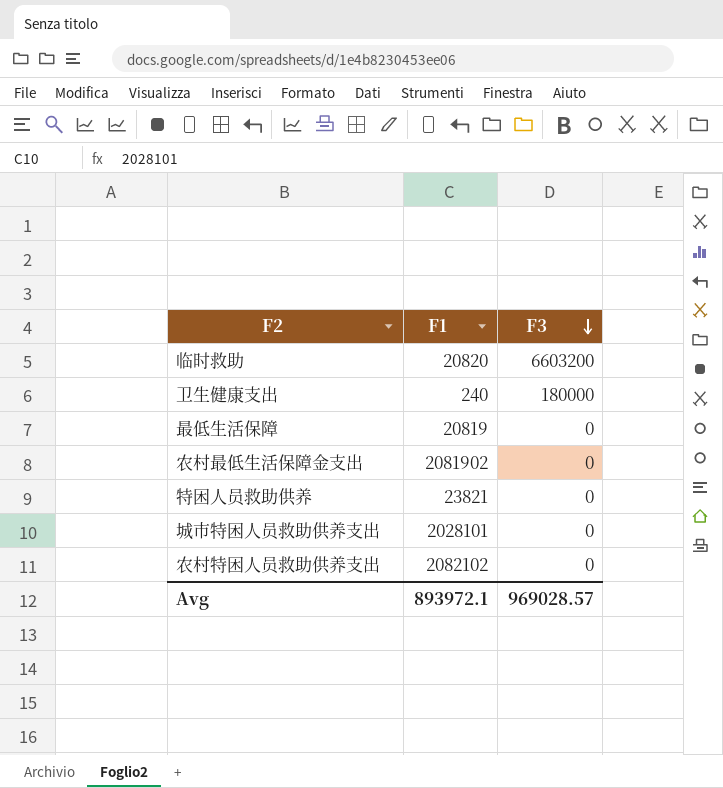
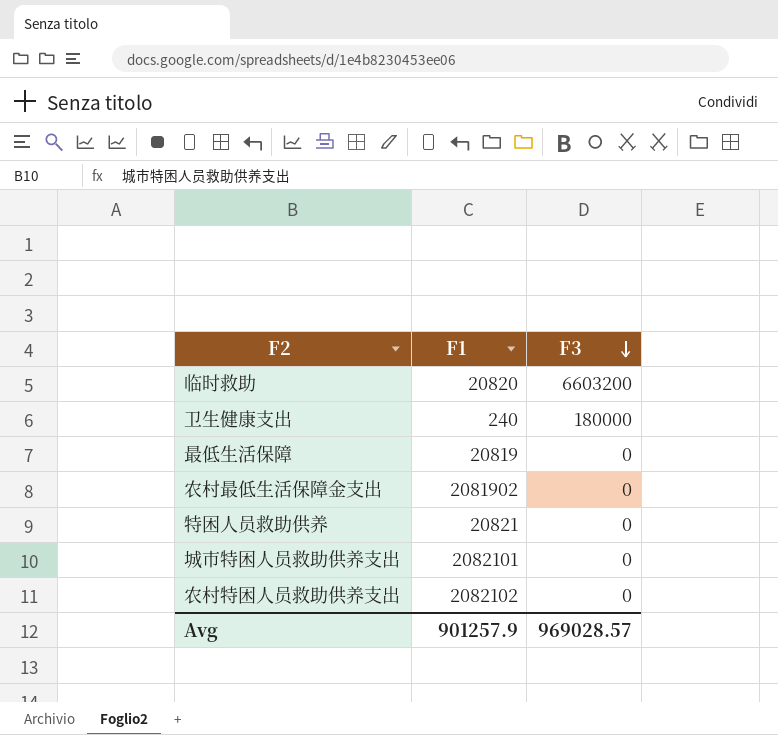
特困人员救助供养 | F1: 23821 -> 20821
城市特困人员救助供养支出 | F1: 2028101 -> 2082101
Avg | F1: 893972.1 -> 901257.9

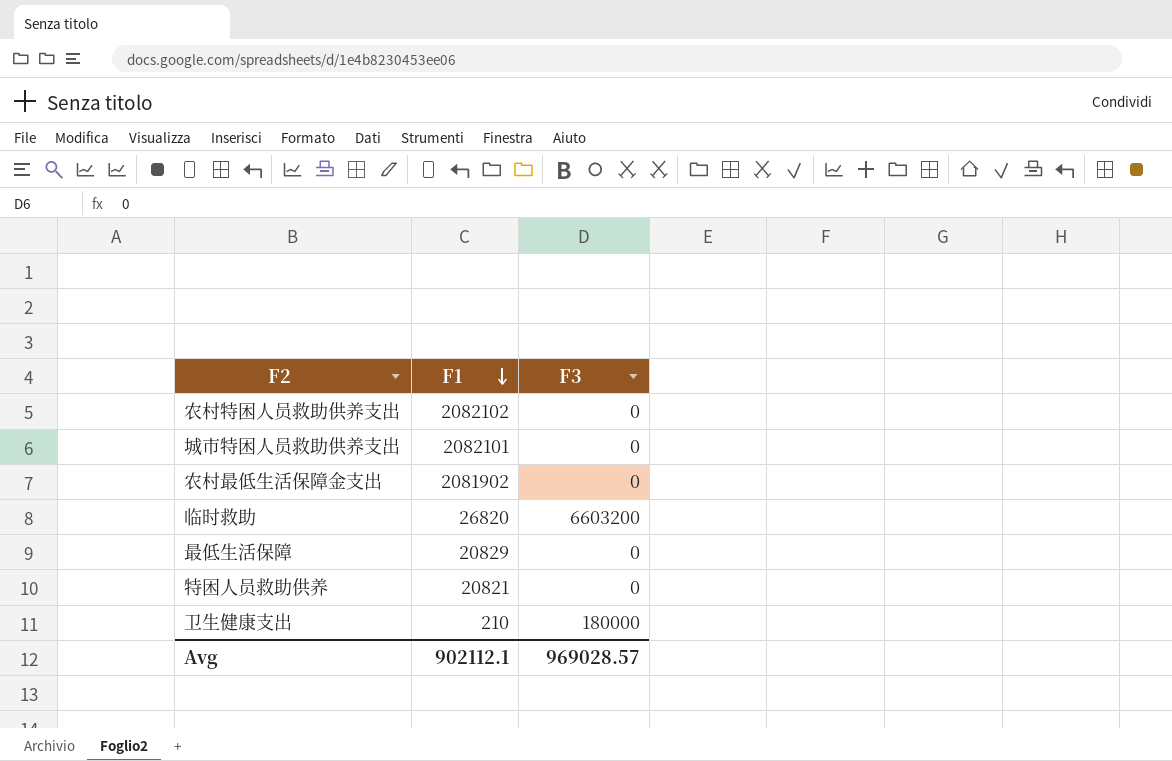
row order: F3 descending -> F1 descending
临时救助 | F1: 20820 -> 26820
最低生活保障 | F1: 20819 -> 20829
卫生健康支出 | F1: 240 -> 210
Avg | F1: 901257.9 -> 902112.1

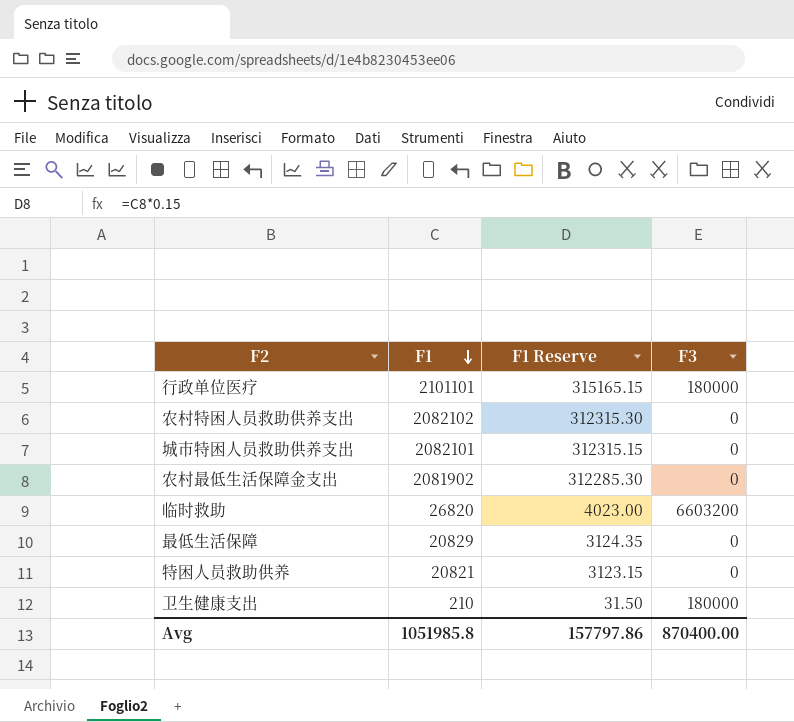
column F1 Reserve | formula: none -> [F1] * 0.15
row 行政单位医疗: none -> 2101101 | 315165.15 | 180000
Avg | F1: 902112.1 -> 1051985.8
Avg | F3: 969028.57 -> 870400.00

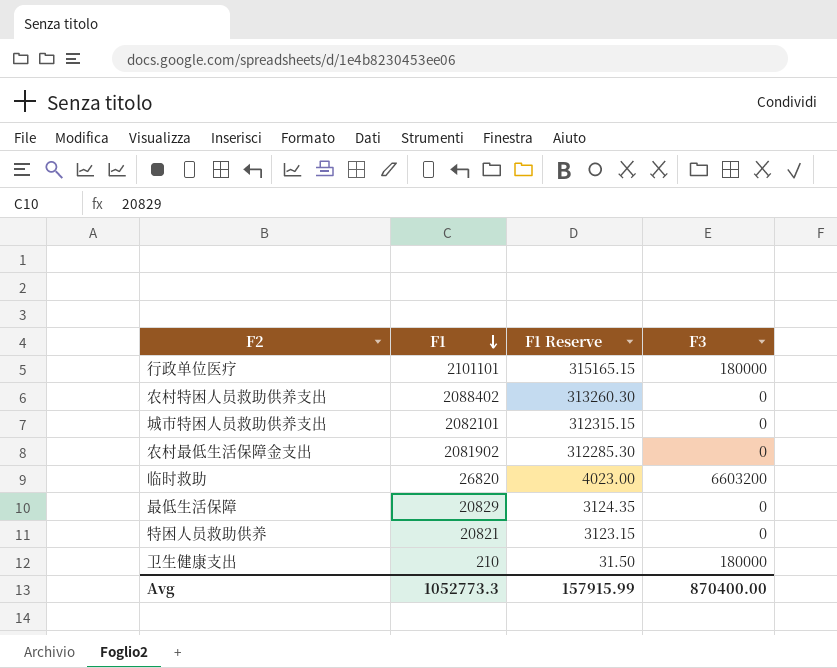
农村特困人员救助供养支出 | F1: 2082102 -> 2088402
农村特困人员救助供养支出 | F1 Reserve: 312315.30 -> 313260.30
Avg | F1: 1051985.8 -> 1052773.3
Avg | F1 Reserve: 157797.86 -> 157915.99

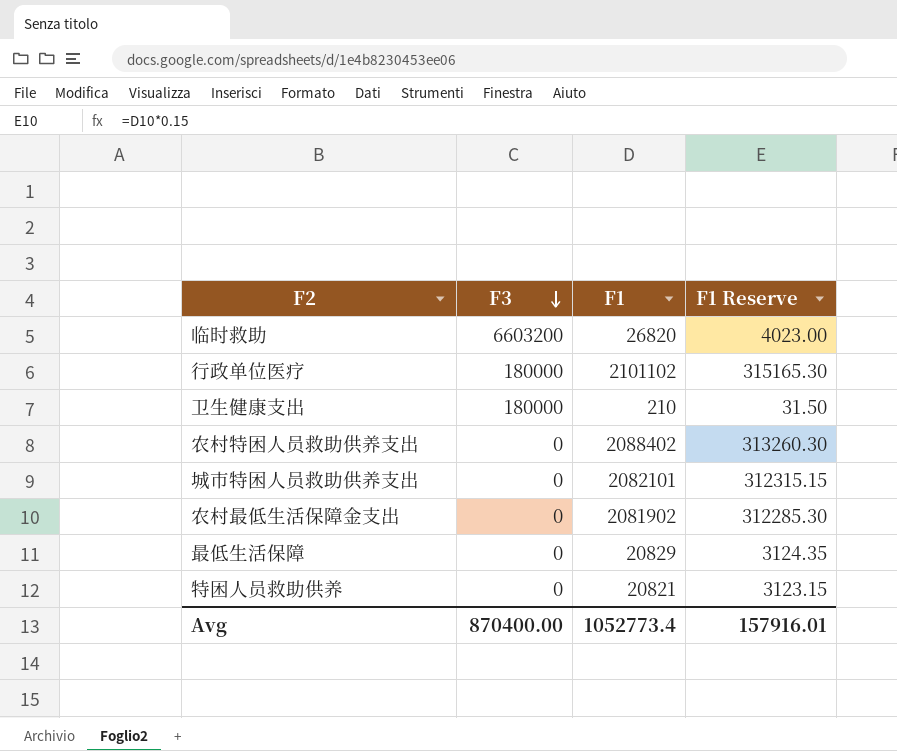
row order: F1 descending -> F3 descending
column F3 | position: 4 -> 2
行政单位医疗 | F1: 2101101 -> 2101102
行政单位医疗 | F1 Reserve: 315165.15 -> 315165.30
Avg | F1: 1052773.3 -> 1052773.4
Avg | F1 Reserve: 157915.99 -> 157916.01

